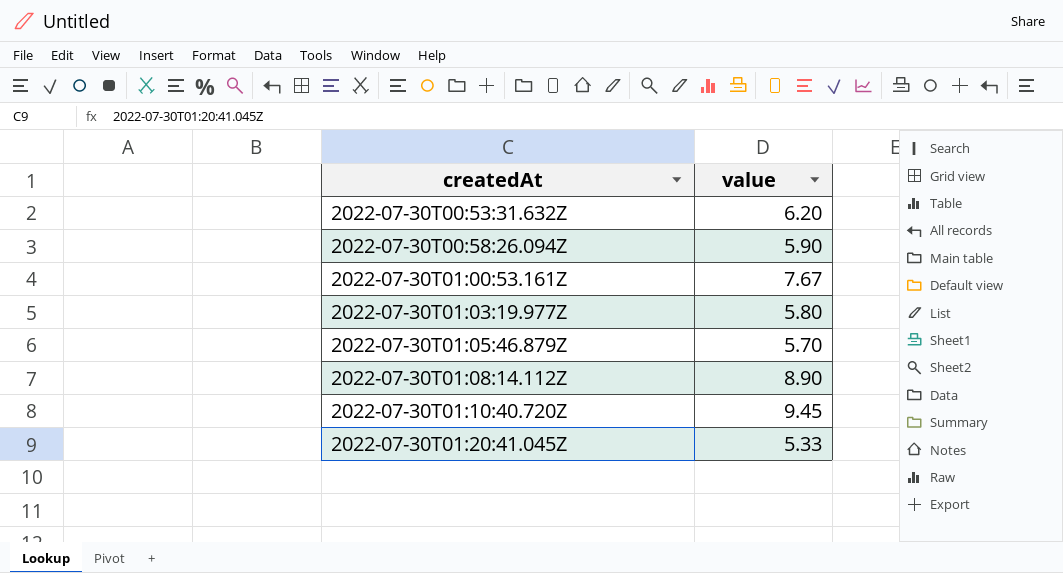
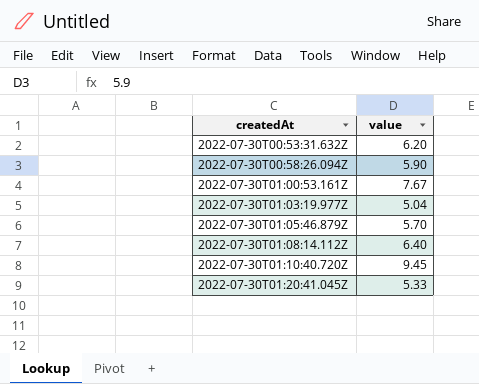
2022-07-30T01:03:19.977Z | value: 5.80 -> 5.04
2022-07-30T01:08:14.112Z | value: 8.90 -> 6.40

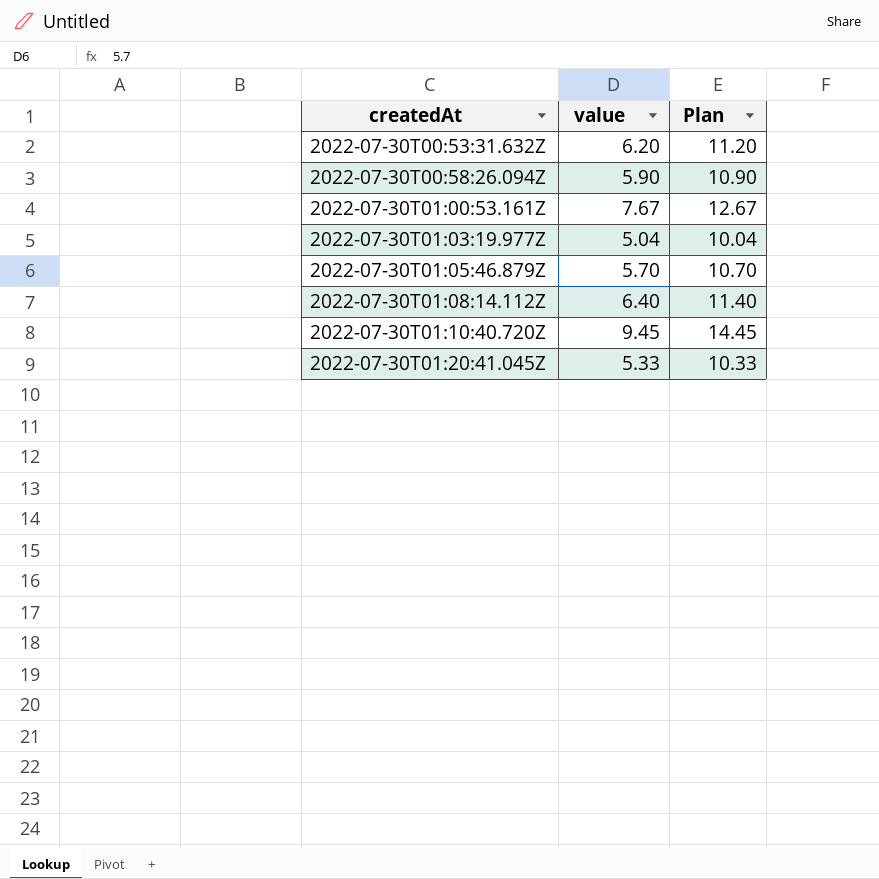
column Plan | formula: none -> [value] + 5

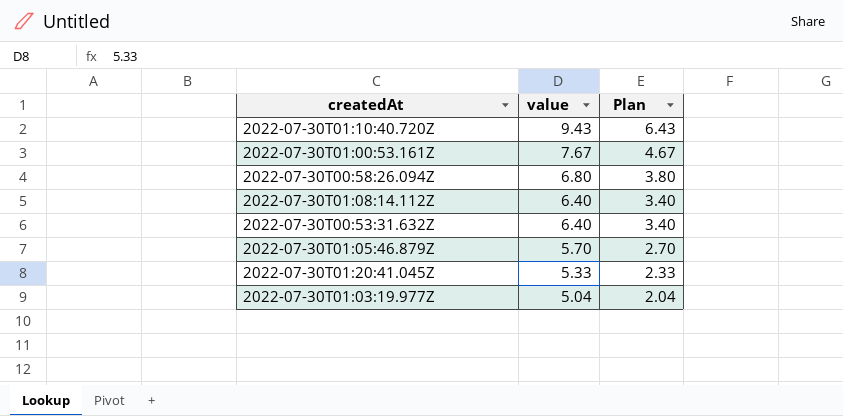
row order: createdAt ascending -> value descending
column Plan | formula: [value] + 5 -> [value] - 3
2022-07-30T01:10:40.720Z | value: 9.45 -> 9.43
2022-07-30T00:58:26.094Z | value: 5.90 -> 6.80
2022-07-30T00:53:31.632Z | value: 6.20 -> 6.40

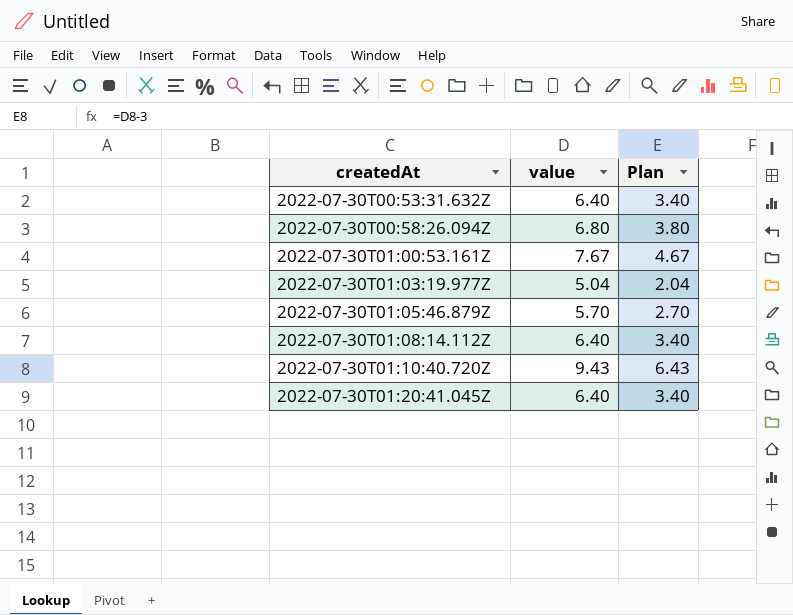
row order: value descending -> createdAt ascending
2022-07-30T01:20:41.045Z | value: 5.33 -> 6.40
2022-07-30T01:20:41.045Z | Plan: 2.33 -> 3.40

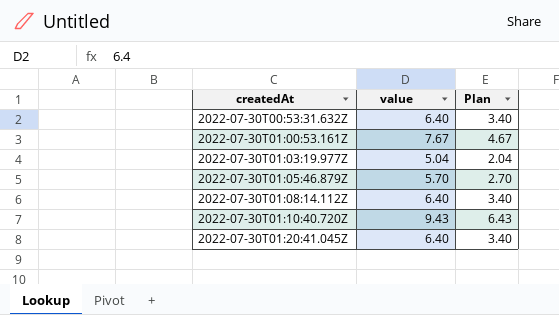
row 2022-07-30T00:58:26.094Z: 6.80 | 3.80 -> none

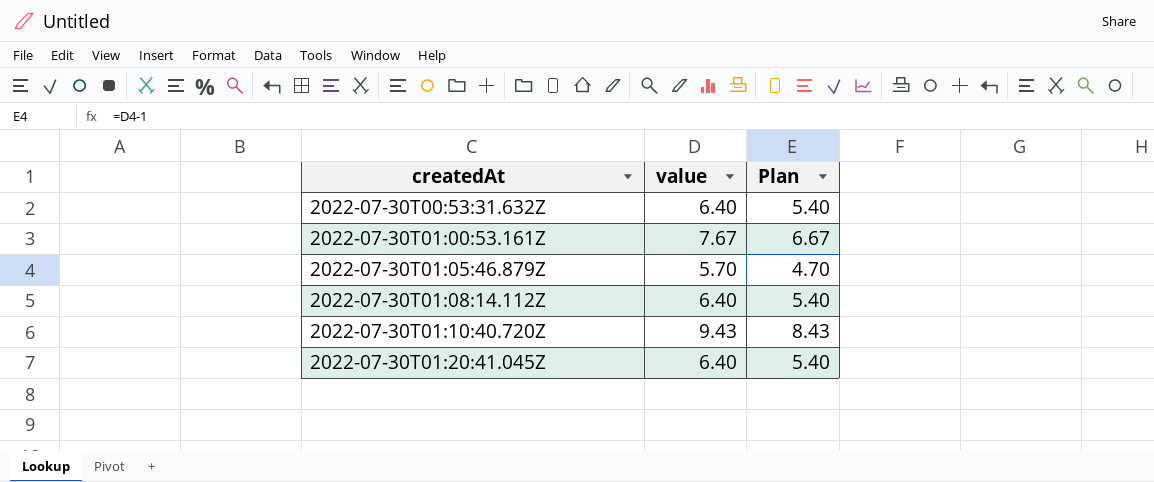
column Plan | formula: [value] - 3 -> [value] - 1
row 2022-07-30T01:03:19.977Z: 5.04 | 2.04 -> none

